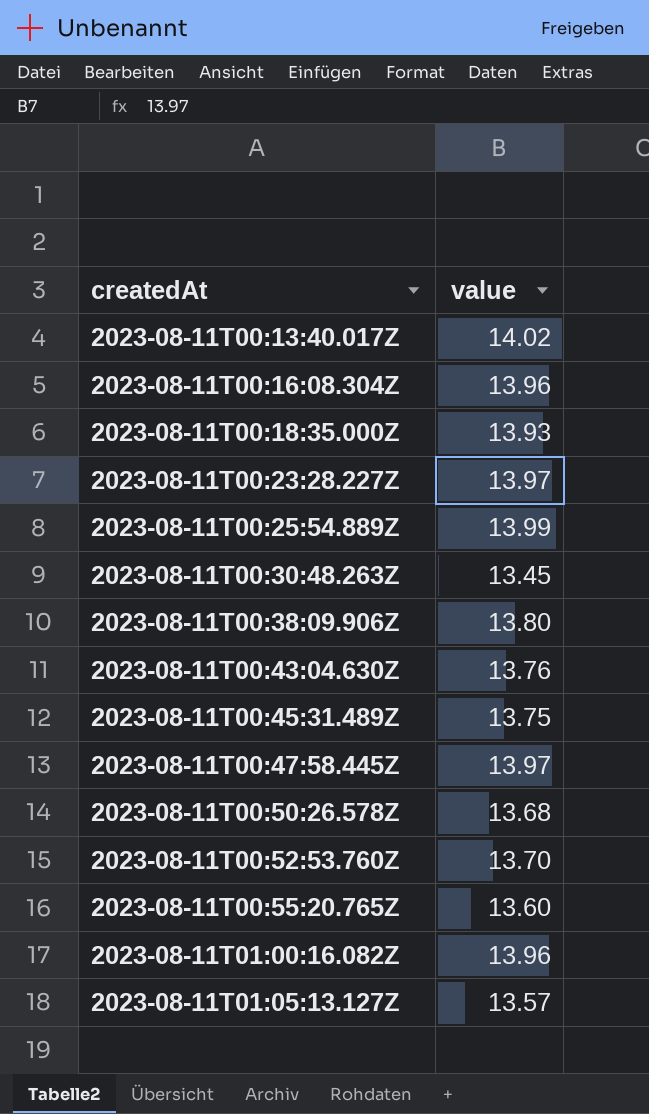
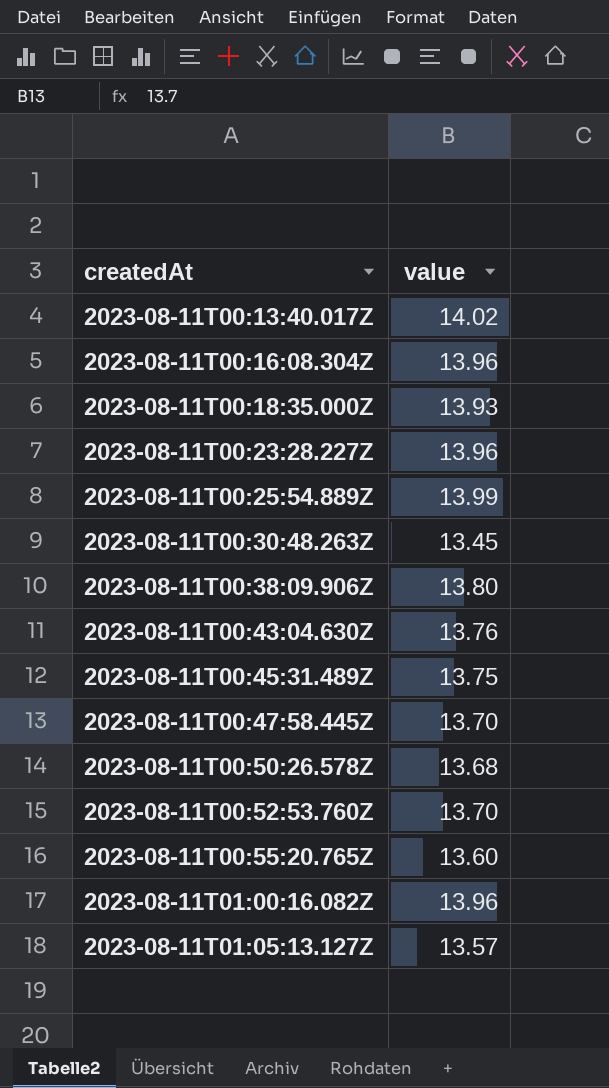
2023-08-11T00:23:28.227Z | value: 13.97 -> 13.96
2023-08-11T00:47:58.445Z | value: 13.97 -> 13.70

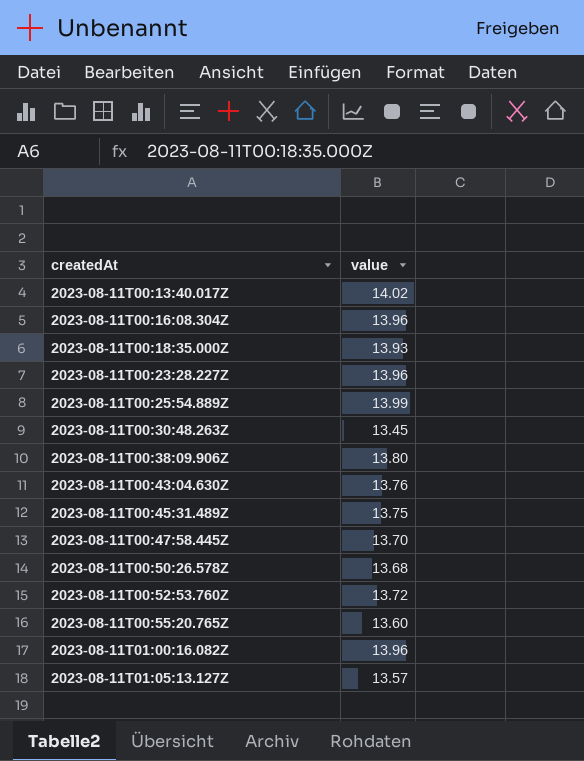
2023-08-11T00:52:53.760Z | value: 13.70 -> 13.72

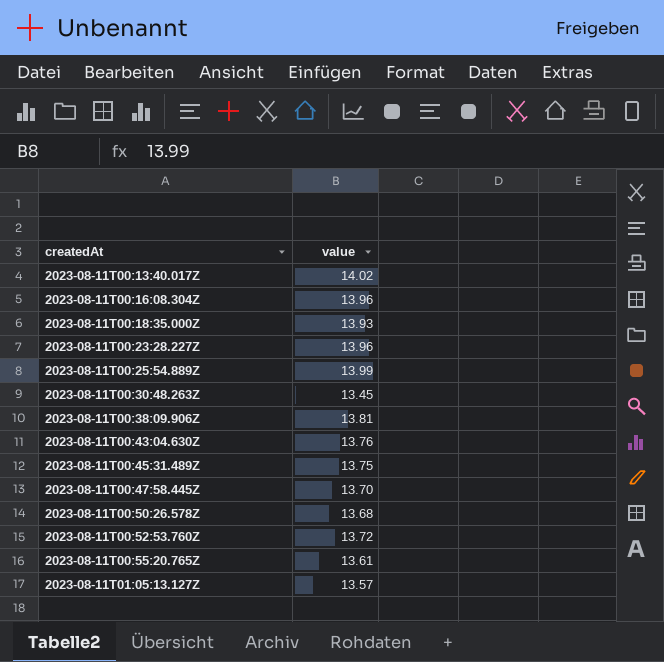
row 2023-08-11T01:00:16.082Z: 13.96 -> none
2023-08-11T00:38:09.906Z | value: 13.80 -> 13.81
2023-08-11T00:55:20.765Z | value: 13.60 -> 13.61

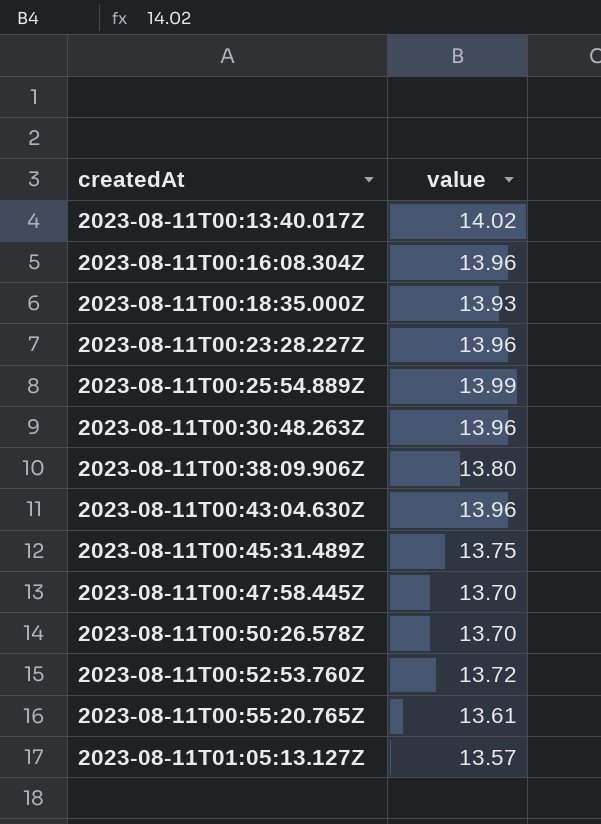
2023-08-11T00:30:48.263Z | value: 13.45 -> 13.96
2023-08-11T00:38:09.906Z | value: 13.81 -> 13.80
2023-08-11T00:43:04.630Z | value: 13.76 -> 13.96
2023-08-11T00:50:26.578Z | value: 13.68 -> 13.70

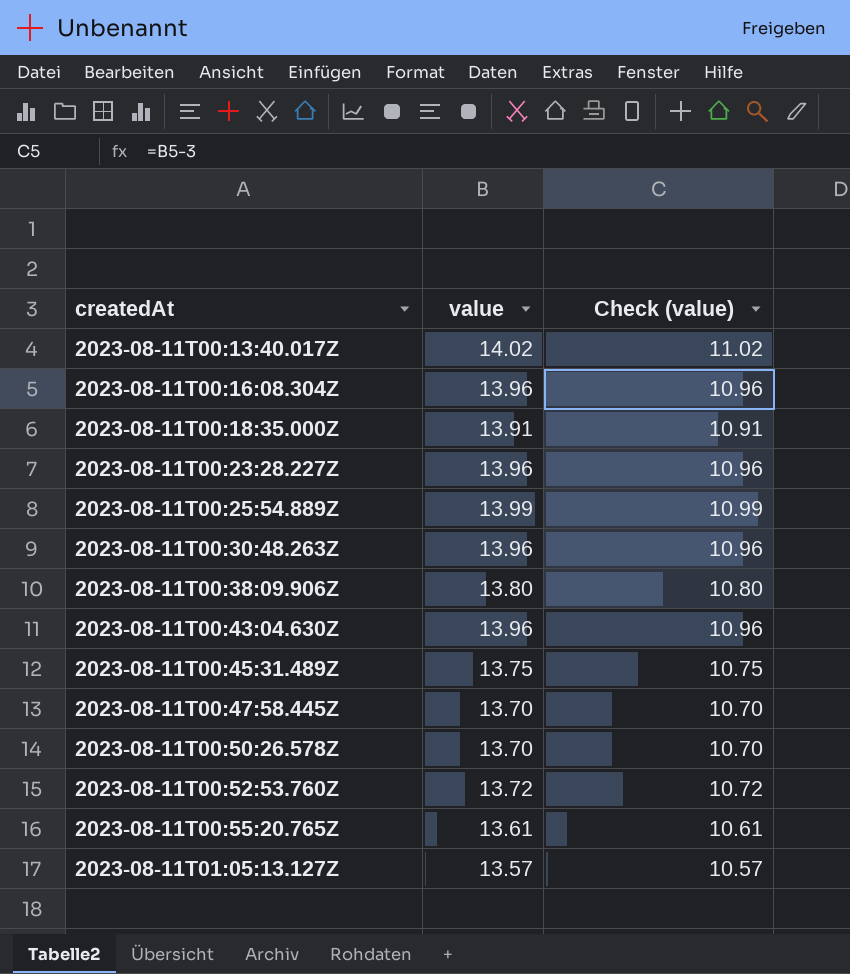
column Check (value) | formula: none -> [value] - 3
2023-08-11T00:18:35.000Z | value: 13.93 -> 13.91

